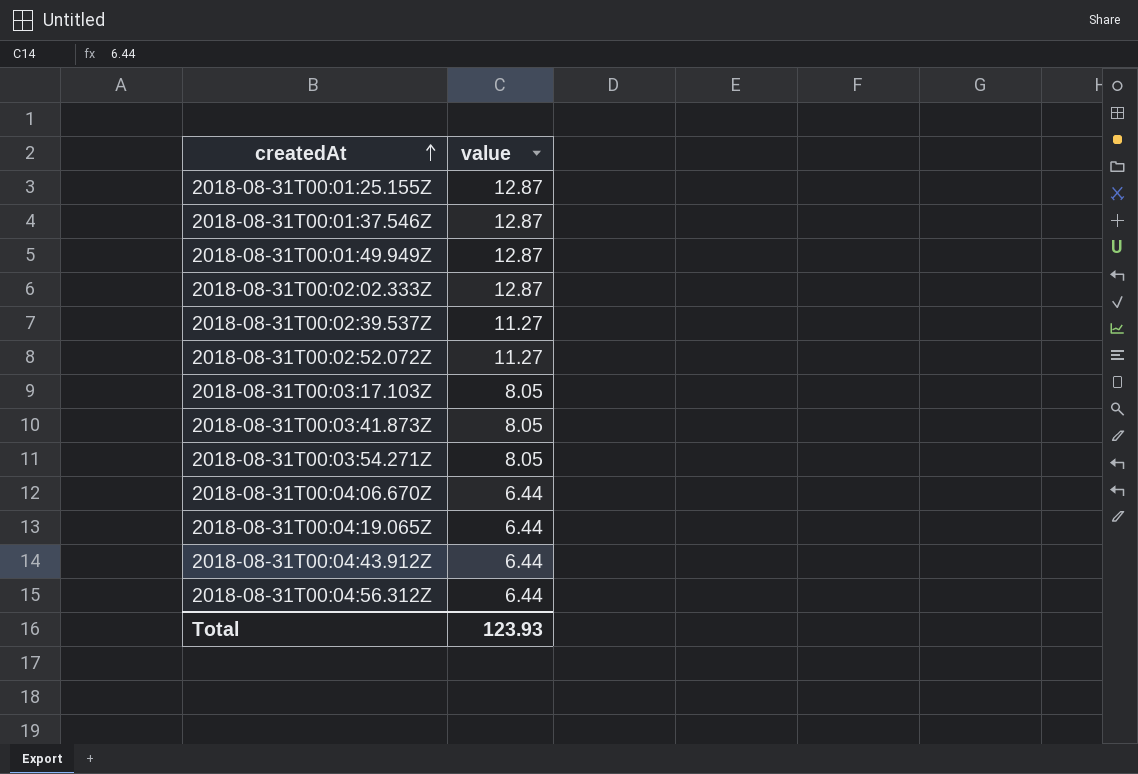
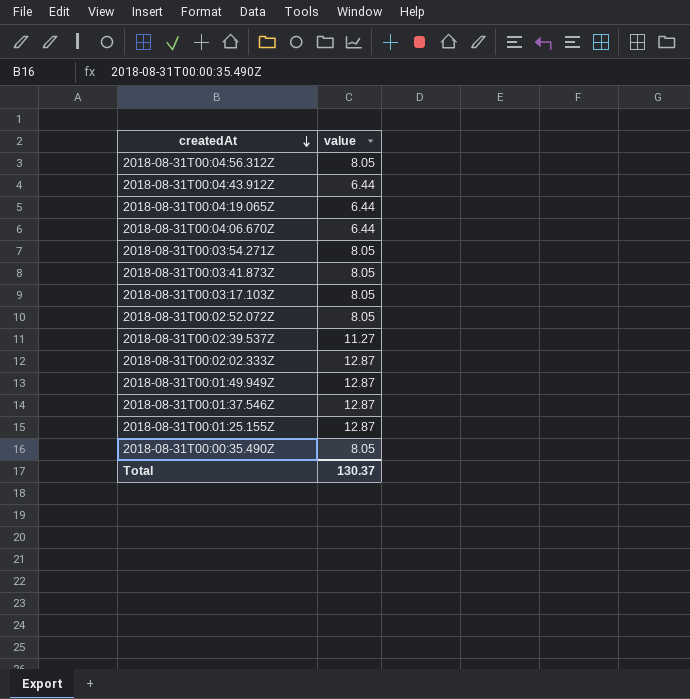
row order: createdAt ascending -> createdAt descending
2018-08-31T00:04:56.312Z | value: 6.44 -> 8.05
2018-08-31T00:02:52.072Z | value: 11.27 -> 8.05
row 2018-08-31T00:00:35.490Z: none -> 8.05
Total | value: 123.93 -> 130.37

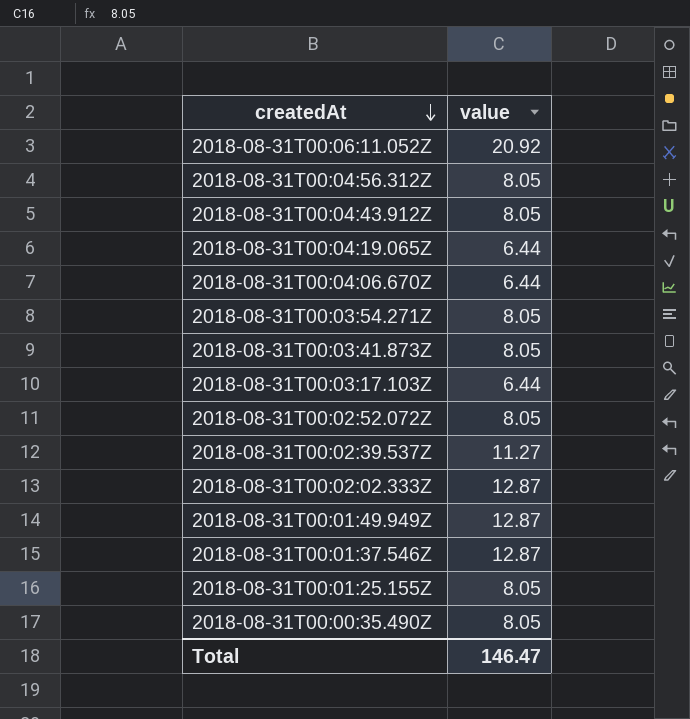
row 2018-08-31T00:06:11.052Z: none -> 20.92
2018-08-31T00:04:43.912Z | value: 6.44 -> 8.05
2018-08-31T00:03:17.103Z | value: 8.05 -> 6.44
2018-08-31T00:01:25.155Z | value: 12.87 -> 8.05
Total | value: 130.37 -> 146.47

